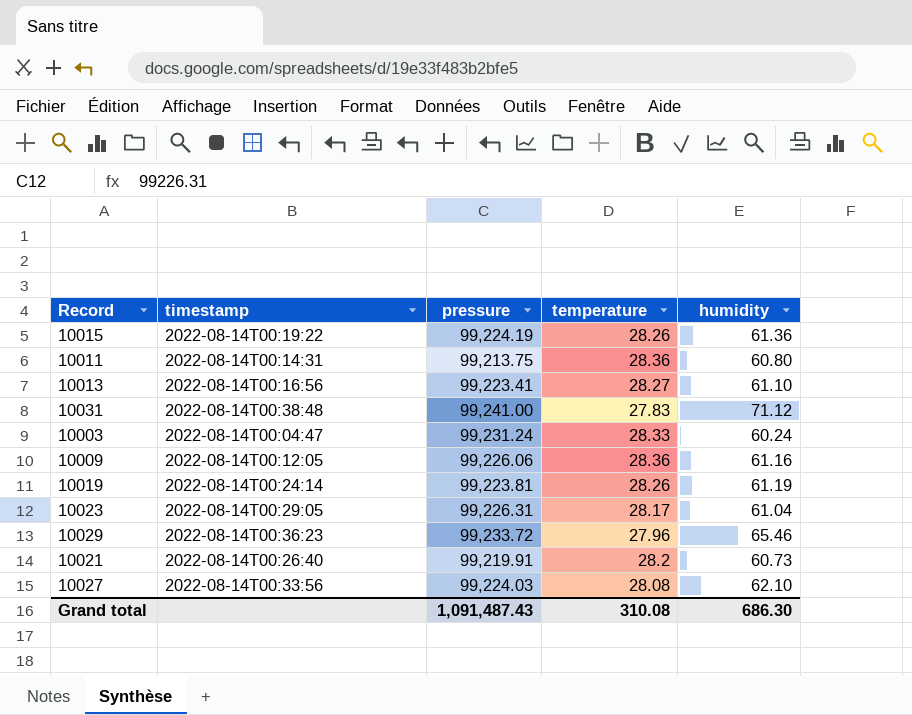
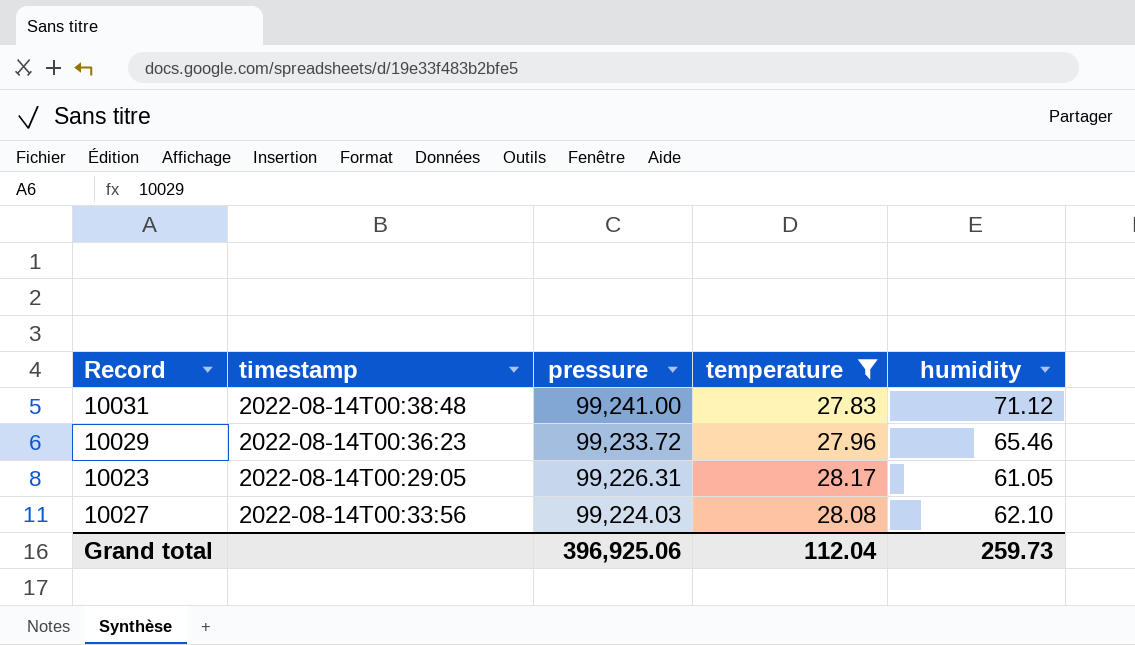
filter: none -> temperature <= 28.17
row order: none -> pressure descending
10023 | humidity: 61.04 -> 61.05
Grand total | pressure: 1,091,487.43 -> 396,925.06
Grand total | temperature: 310.08 -> 112.04
Grand total | humidity: 686.30 -> 259.73

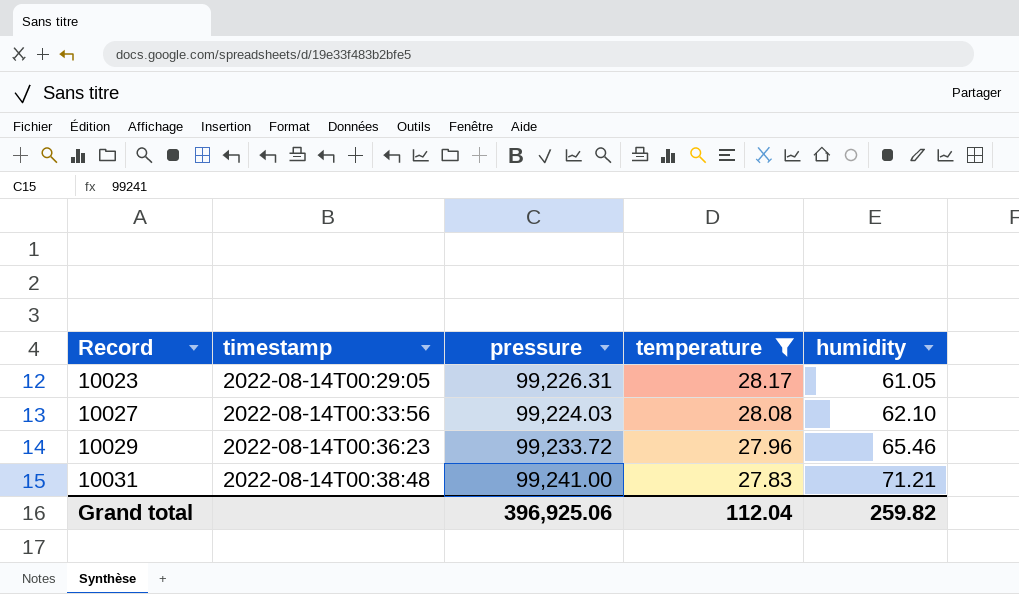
row order: pressure descending -> Record ascending
10031 | humidity: 71.12 -> 71.21
Grand total | humidity: 259.73 -> 259.82

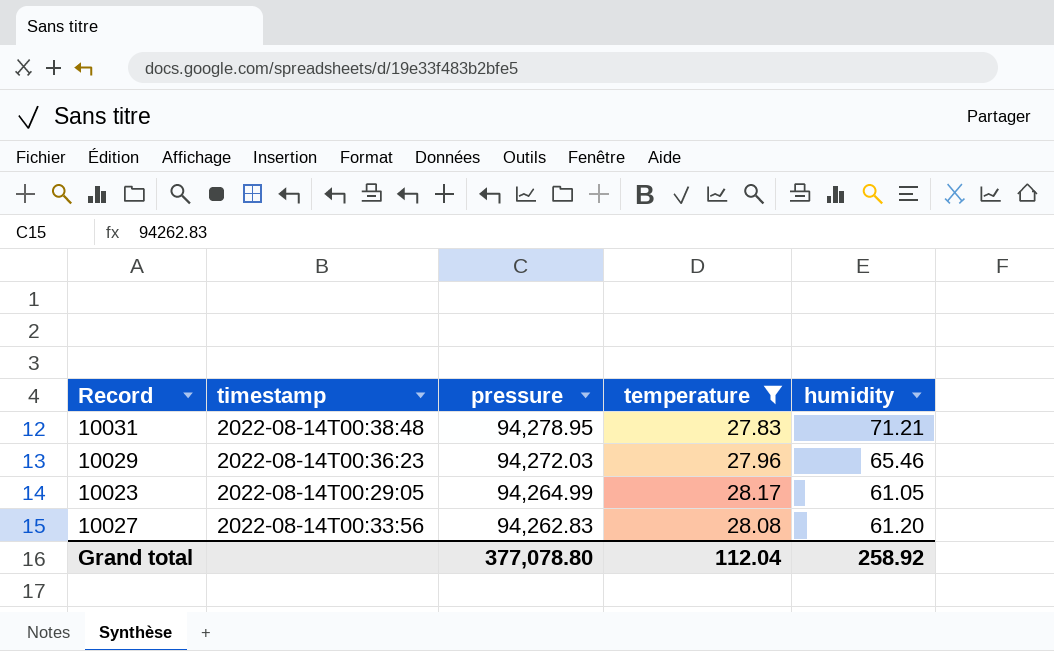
row order: Record ascending -> pressure descending
10031 | pressure: 99,241.00 -> 94,278.95
10029 | pressure: 99,233.72 -> 94,272.03
10023 | pressure: 99,226.31 -> 94,264.99
10027 | pressure: 99,224.03 -> 94,262.83
10027 | humidity: 62.10 -> 61.20
Grand total | pressure: 396,925.06 -> 377,078.80
Grand total | humidity: 259.82 -> 258.92

